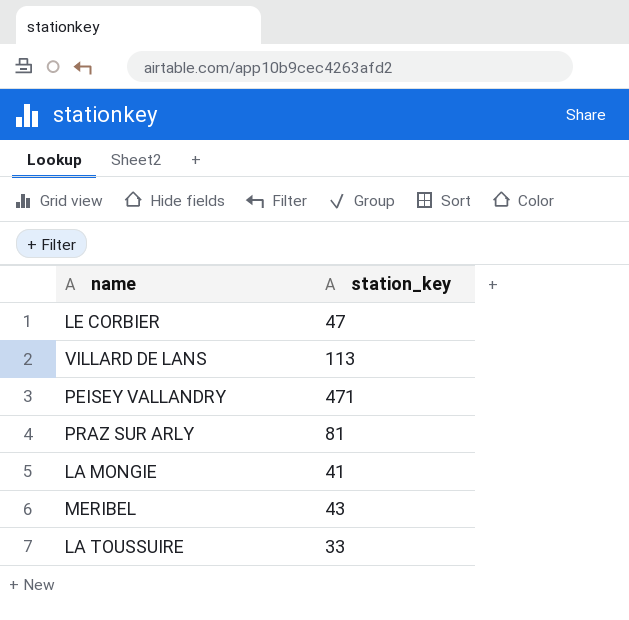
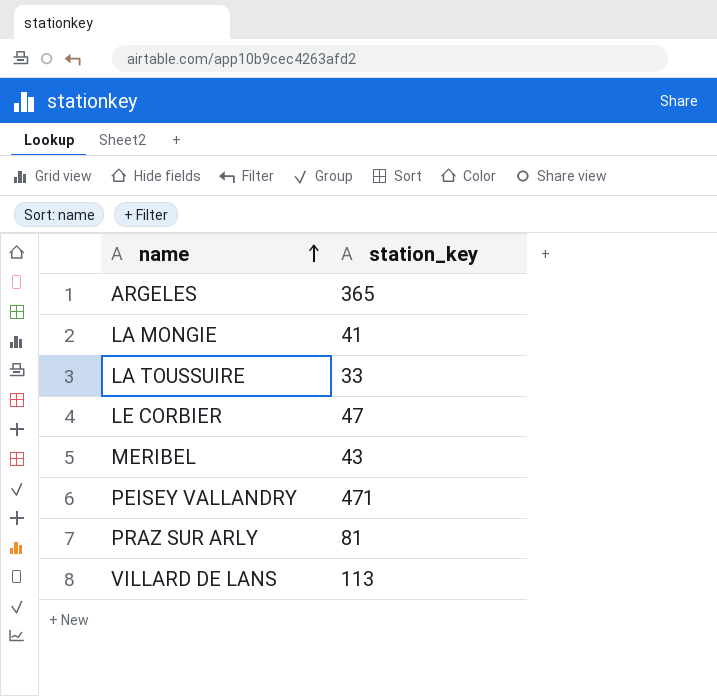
row order: none -> name ascending
row ARGELES: none -> 365

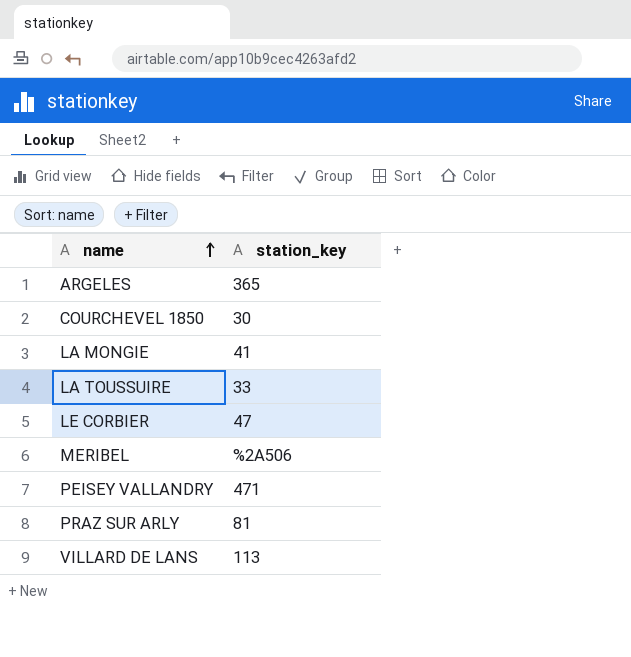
row COURCHEVEL 1850: none -> 30
MERIBEL | station_key: 43 -> %2A506

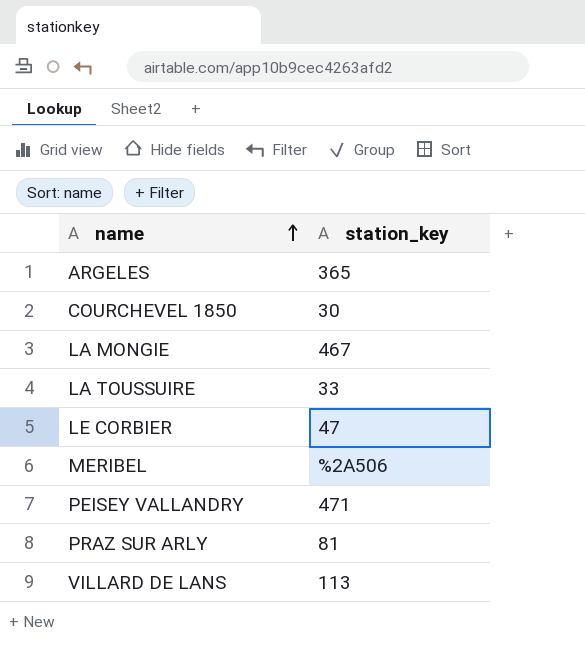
LA MONGIE | station_key: 41 -> 467

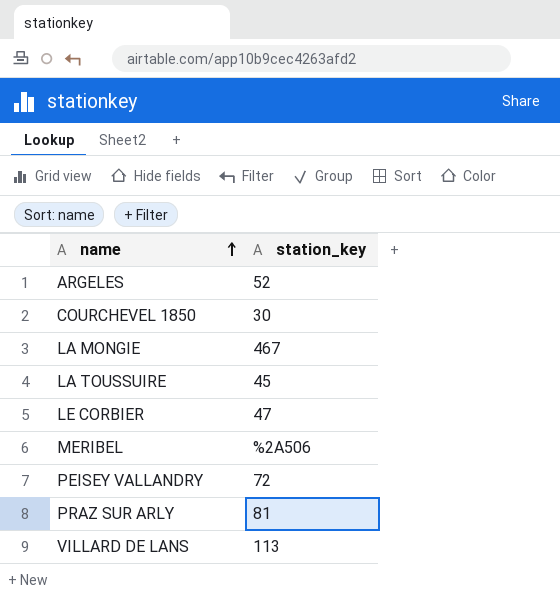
ARGELES | station_key: 365 -> 52
LA TOUSSUIRE | station_key: 33 -> 45
PEISEY VALLANDRY | station_key: 471 -> 72

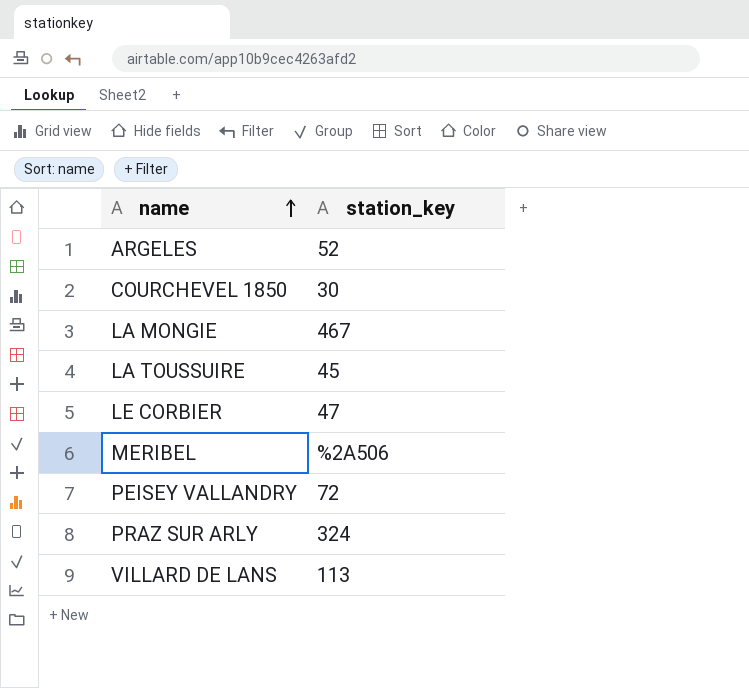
PRAZ SUR ARLY | station_key: 81 -> 324

